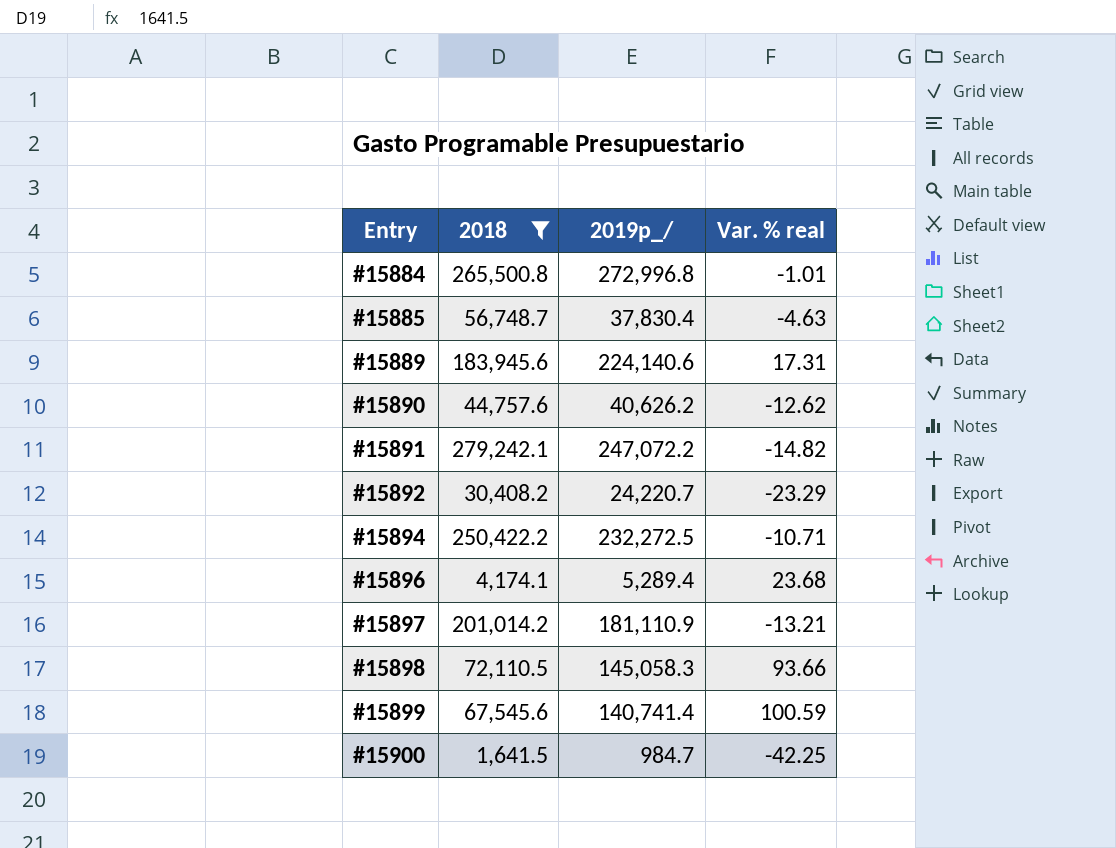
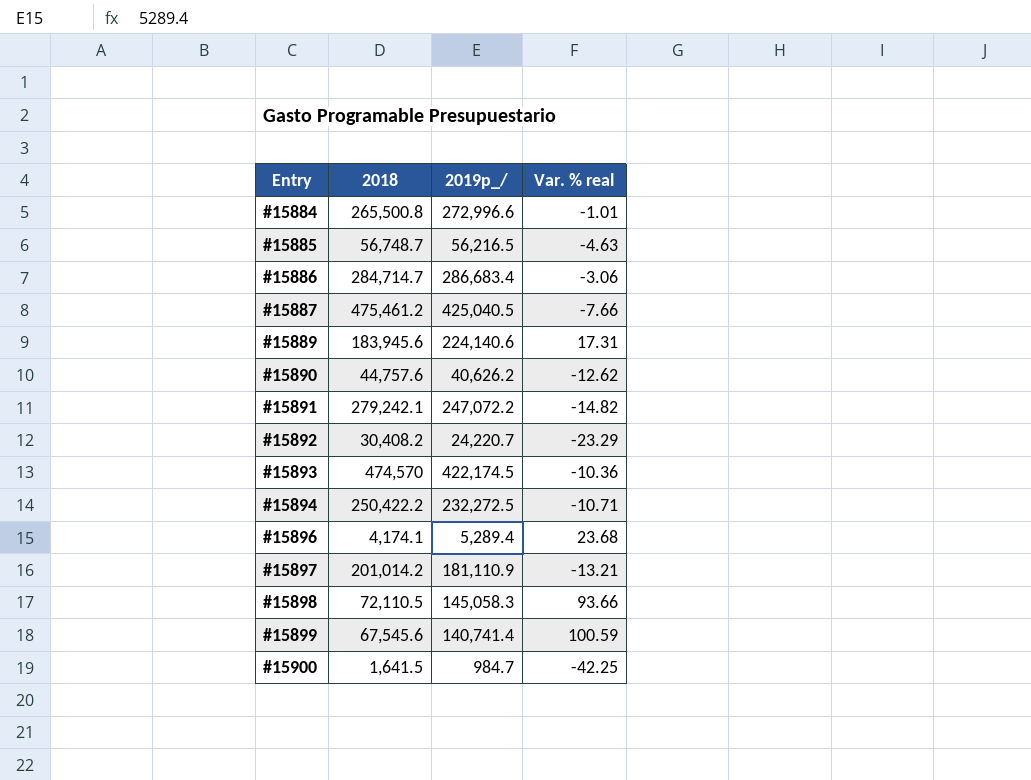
filter: 2018 <= 279,242.1 -> none
#15884 | 2019p_/: 272,996.8 -> 272,996.6
#15885 | 2019p_/: 37,830.4 -> 56,216.5

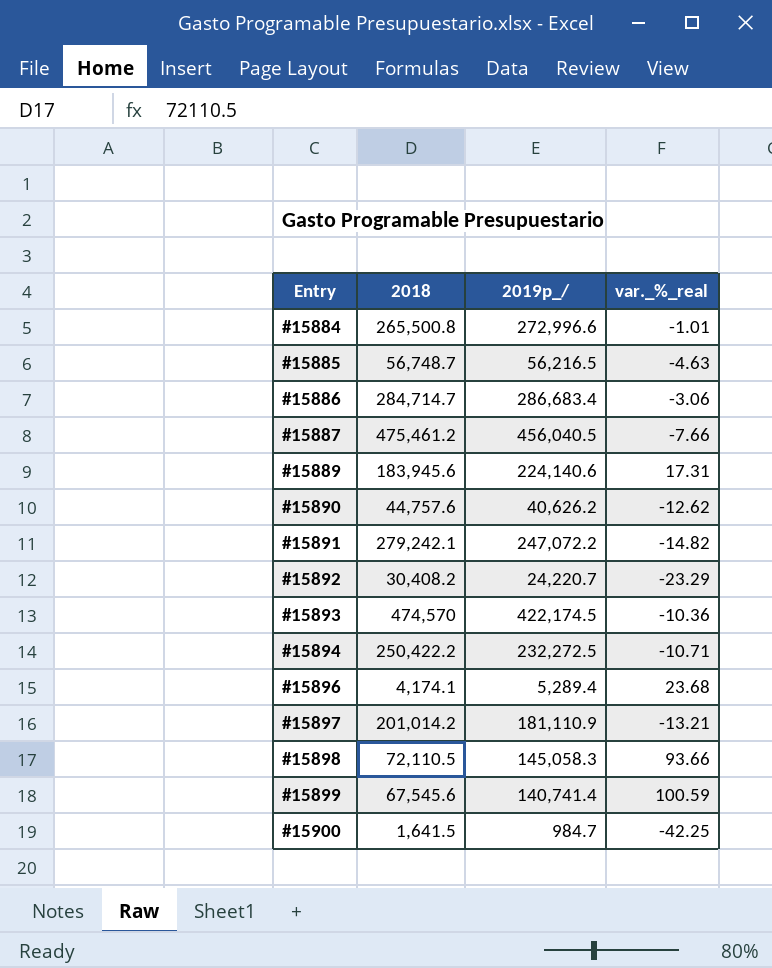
column name: Var. % real -> var._%_real
#15887 | 2019p_/: 425,040.5 -> 456,040.5

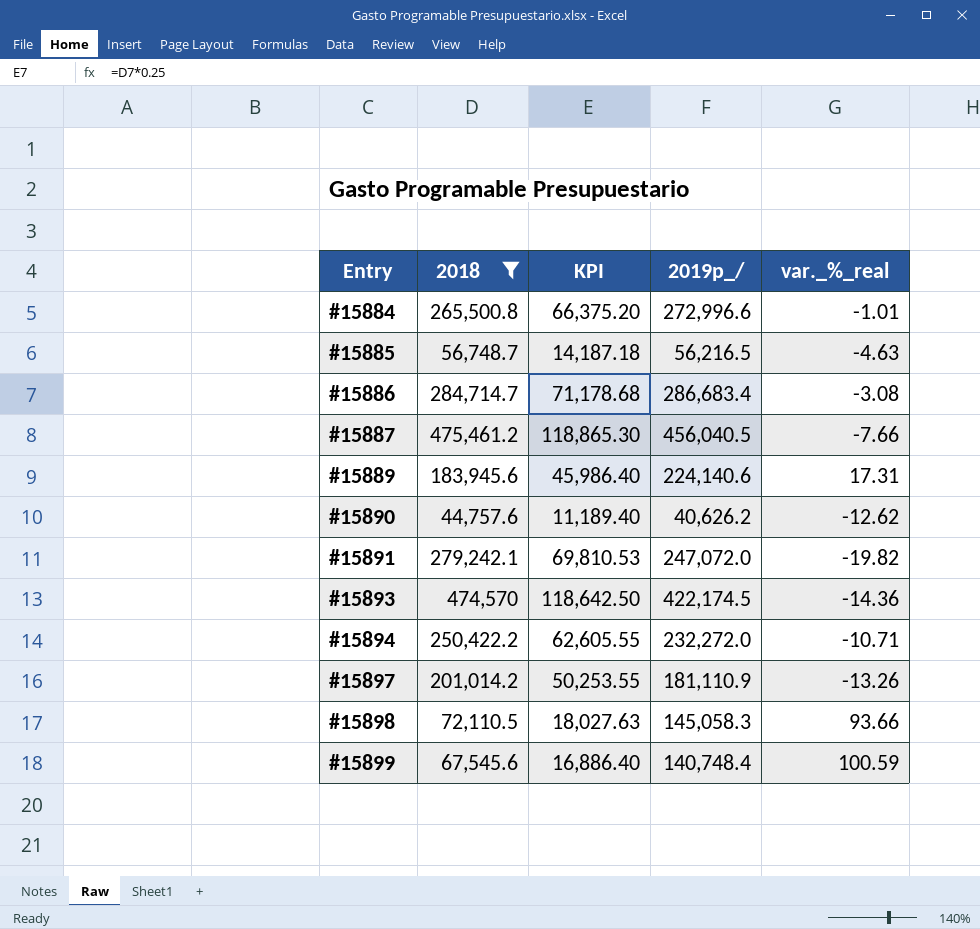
filter: none -> 2018 >= 44,757.6
column KPI | formula: none -> [2018] * 0.25
#15886 | var._%_real: -3.06 -> -3.08
#15891 | 2019p_/: 247,072.2 -> 247,072.0
#15891 | var._%_real: -14.82 -> -19.82
#15893 | var._%_real: -10.36 -> -14.36
#15894 | 2019p_/: 232,272.5 -> 232,272.0
#15897 | var._%_real: -13.21 -> -13.26
#15899 | 2019p_/: 140,741.4 -> 140,748.4

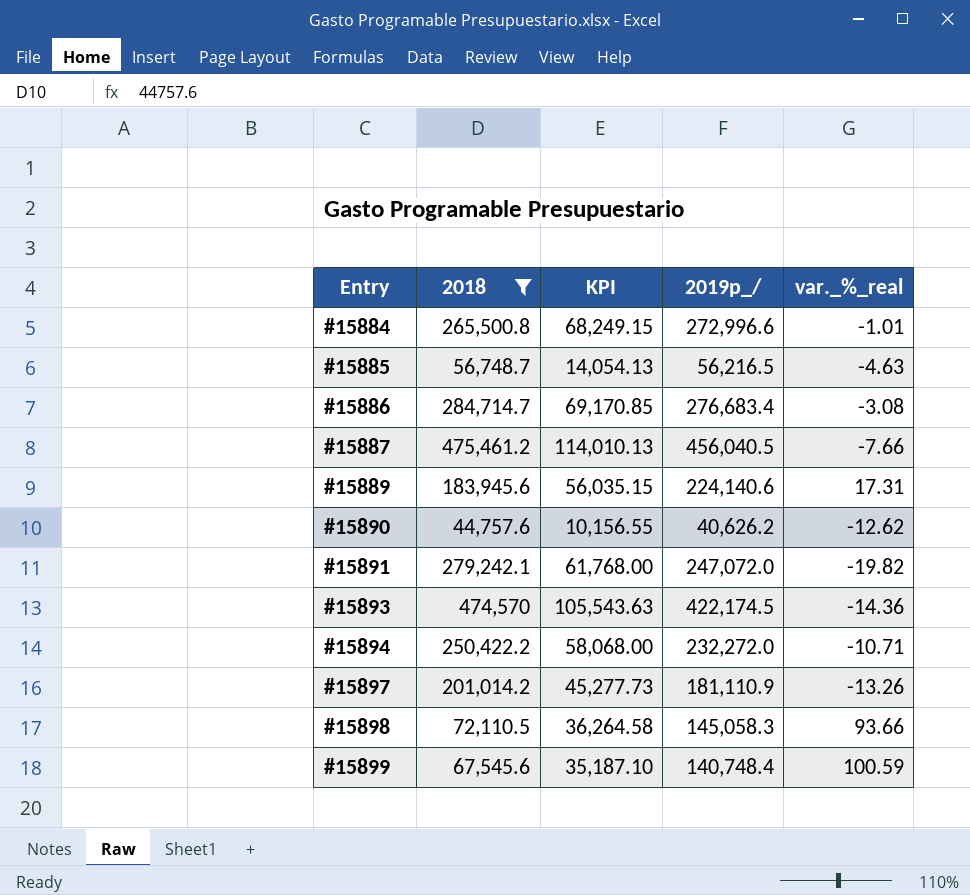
column KPI | formula: [2018] * 0.25 -> [2019p_/] * 0.25
#15886 | 2019p_/: 286,683.4 -> 276,683.4

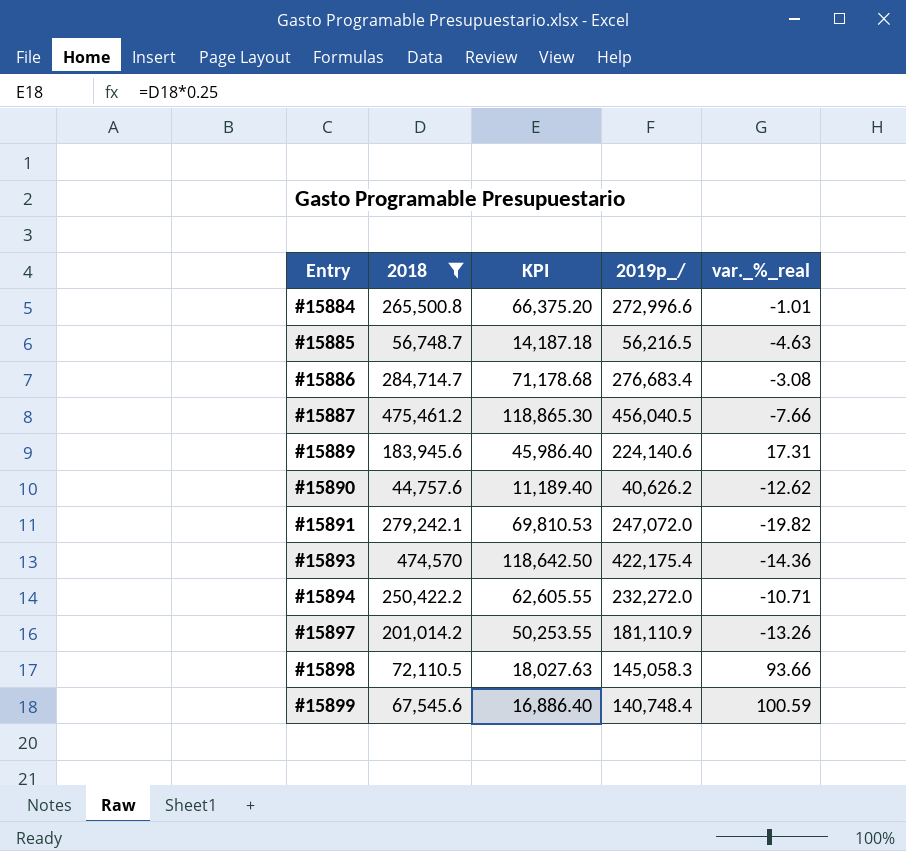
column KPI | formula: [2019p_/] * 0.25 -> [2018] * 0.25
#15893 | 2019p_/: 422,174.5 -> 422,175.4

